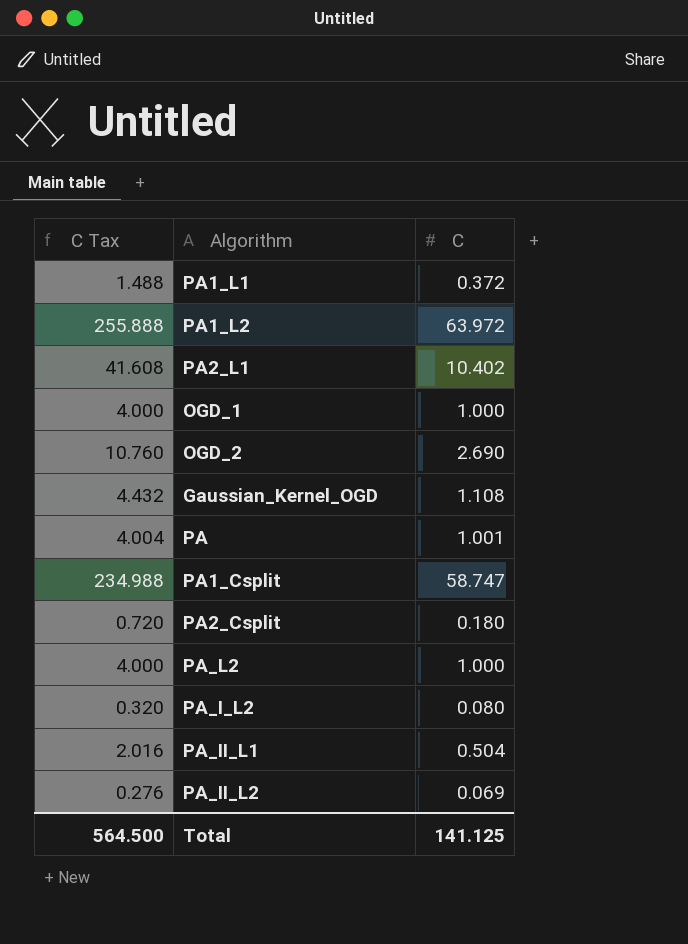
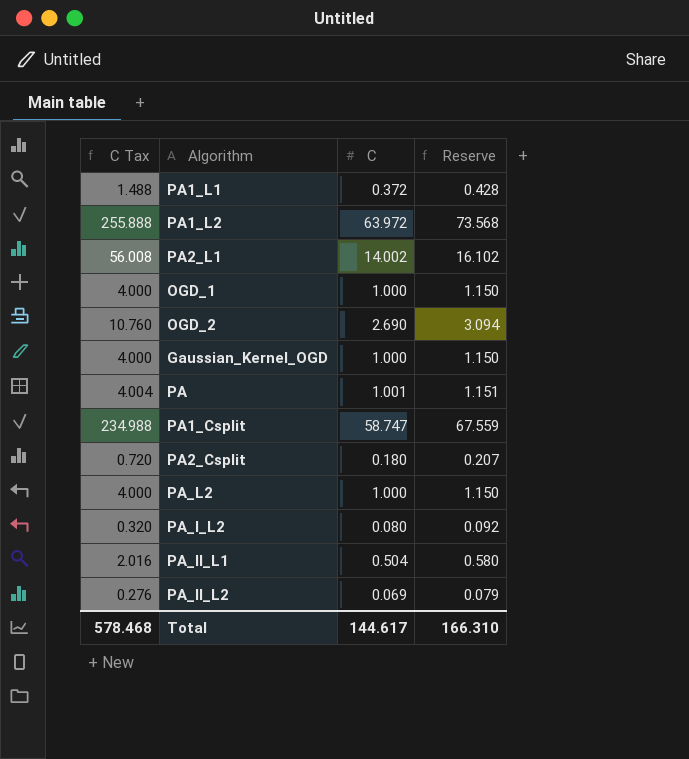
column Reserve | formula: none -> [C] * 1.15
PA2_L1 | C Tax: 41.608 -> 56.008
PA2_L1 | C: 10.402 -> 14.002
Gaussian_Kernel_OGD | C Tax: 4.432 -> 4.000
Gaussian_Kernel_OGD | C: 1.108 -> 1.000
Total | C Tax: 564.500 -> 578.468
Total | C: 141.125 -> 144.617

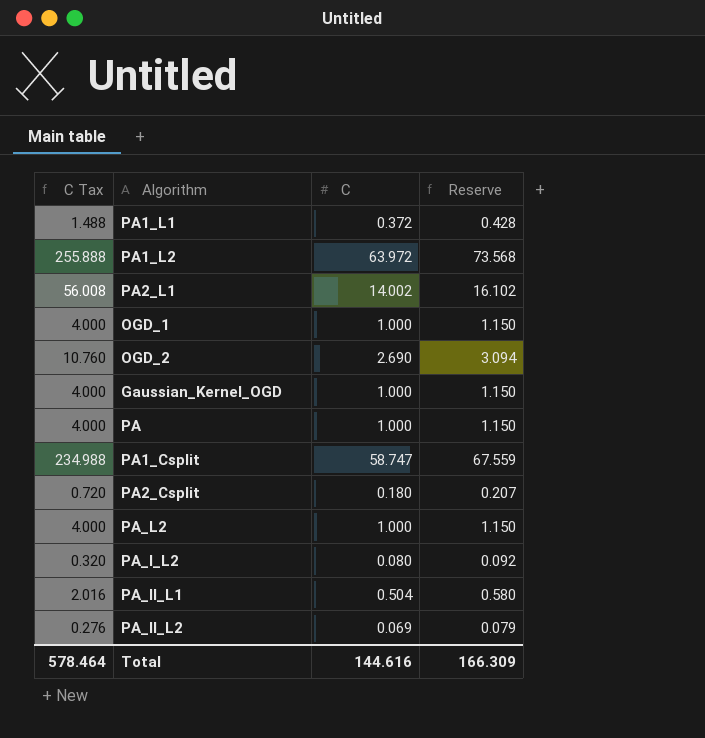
PA | C Tax: 4.004 -> 4.000
PA | C: 1.001 -> 1.000
PA | Reserve: 1.151 -> 1.150
Total | C Tax: 578.468 -> 578.464
Total | C: 144.617 -> 144.616
Total | Reserve: 166.310 -> 166.309

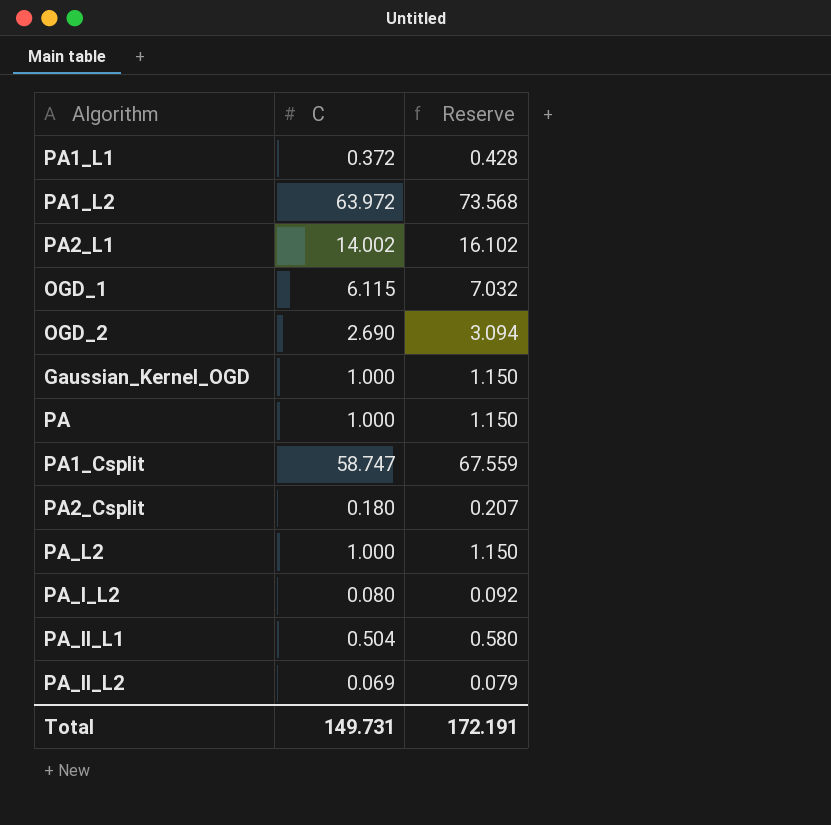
column C Tax | formula: [C] * 4 -> none
OGD_1 | C: 1.000 -> 6.115
OGD_1 | Reserve: 1.150 -> 7.032
Total | C: 144.616 -> 149.731
Total | Reserve: 166.309 -> 172.191

